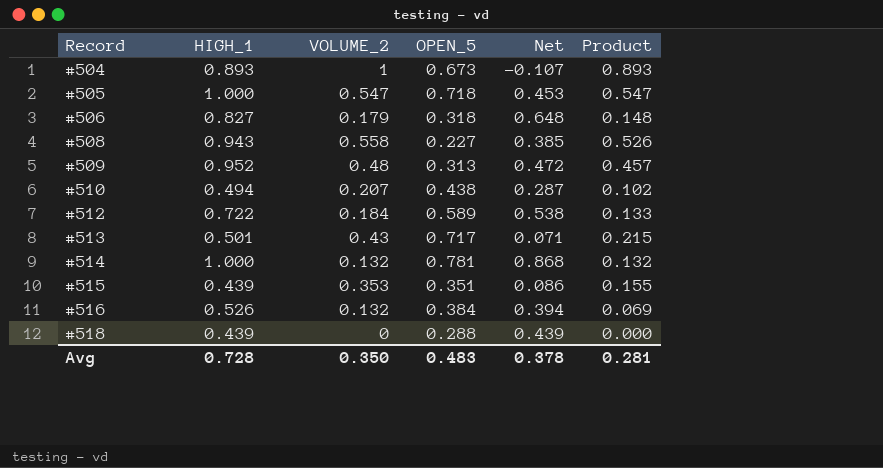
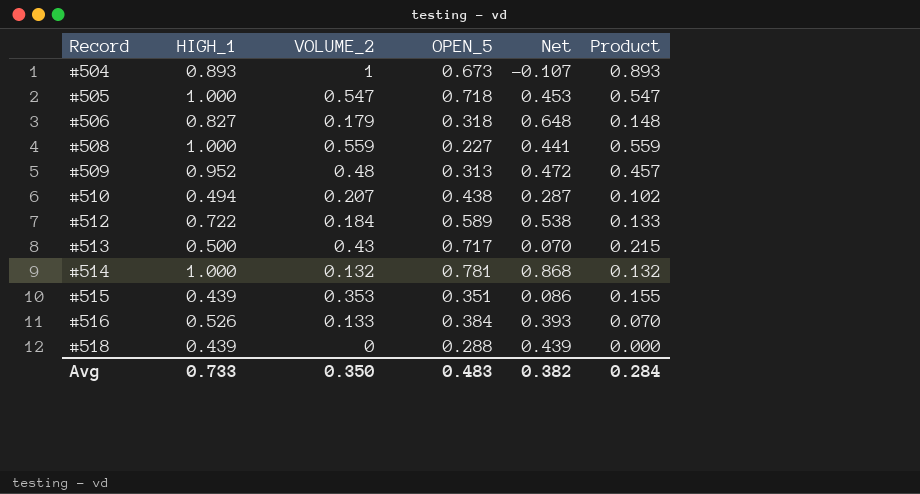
#508 | HIGH_1: 0.943 -> 1.000
#508 | VOLUME_2: 0.558 -> 0.559
#508 | Net: 0.385 -> 0.441
#508 | Product: 0.526 -> 0.559
#513 | HIGH_1: 0.501 -> 0.500
#513 | Net: 0.071 -> 0.070
#516 | VOLUME_2: 0.132 -> 0.133
#516 | Net: 0.394 -> 0.393
#516 | Product: 0.069 -> 0.070
Avg | HIGH_1: 0.728 -> 0.733
Avg | Net: 0.378 -> 0.382
Avg | Product: 0.281 -> 0.284

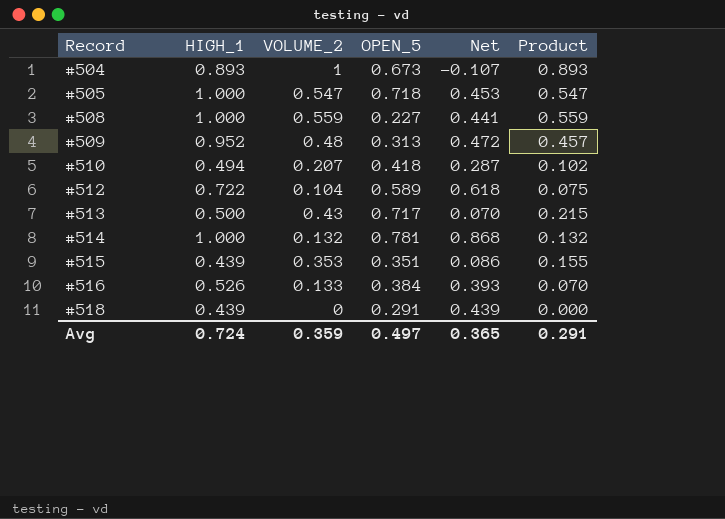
row #506: 0.827 | 0.179 | 0.318 | 0.648 | 0.148 -> none
#510 | OPEN_5: 0.438 -> 0.418
#512 | VOLUME_2: 0.184 -> 0.104
#512 | Net: 0.538 -> 0.618
#512 | Product: 0.133 -> 0.075
#518 | OPEN_5: 0.288 -> 0.291
Avg | HIGH_1: 0.733 -> 0.724
Avg | VOLUME_2: 0.350 -> 0.359
Avg | OPEN_5: 0.483 -> 0.497
Avg | Net: 0.382 -> 0.365
Avg | Product: 0.284 -> 0.291

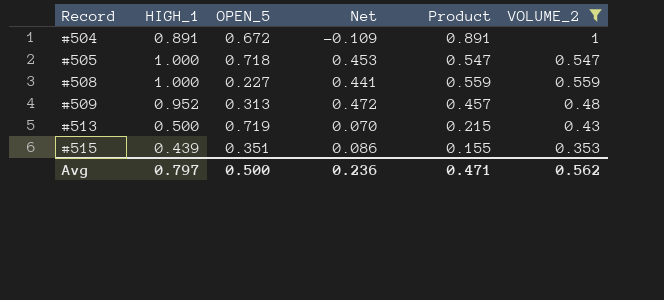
filter: none -> VOLUME_2 >= 0.353
column VOLUME_2 | position: 3 -> 6
#504 | HIGH_1: 0.893 -> 0.891
#504 | OPEN_5: 0.673 -> 0.672
#504 | Net: -0.107 -> -0.109
#504 | Product: 0.893 -> 0.891
#513 | OPEN_5: 0.717 -> 0.719
Avg | HIGH_1: 0.724 -> 0.797
Avg | OPEN_5: 0.497 -> 0.500
Avg | Net: 0.365 -> 0.236
Avg | Product: 0.291 -> 0.471
Avg | VOLUME_2: 0.359 -> 0.562

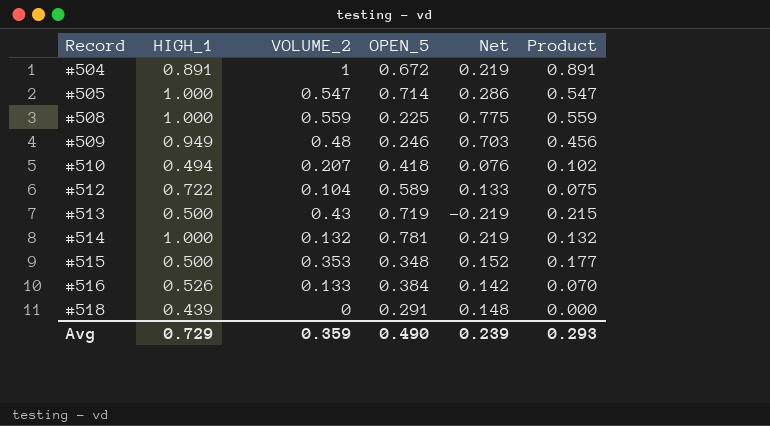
filter: VOLUME_2 >= 0.353 -> none
column VOLUME_2 | position: 6 -> 3
column Net | formula: [HIGH_1] - [VOLUME_2] -> [HIGH_1] - [OPEN_5]
#505 | OPEN_5: 0.718 -> 0.714
#508 | OPEN_5: 0.227 -> 0.225
#509 | HIGH_1: 0.952 -> 0.949
#509 | OPEN_5: 0.313 -> 0.246
#509 | Product: 0.457 -> 0.456
#515 | HIGH_1: 0.439 -> 0.500
#515 | OPEN_5: 0.351 -> 0.348
#515 | Product: 0.155 -> 0.177
Avg | HIGH_1: 0.797 -> 0.729
Avg | VOLUME_2: 0.562 -> 0.359
Avg | OPEN_5: 0.500 -> 0.490
Avg | Net: 0.236 -> 0.239
Avg | Product: 0.471 -> 0.293

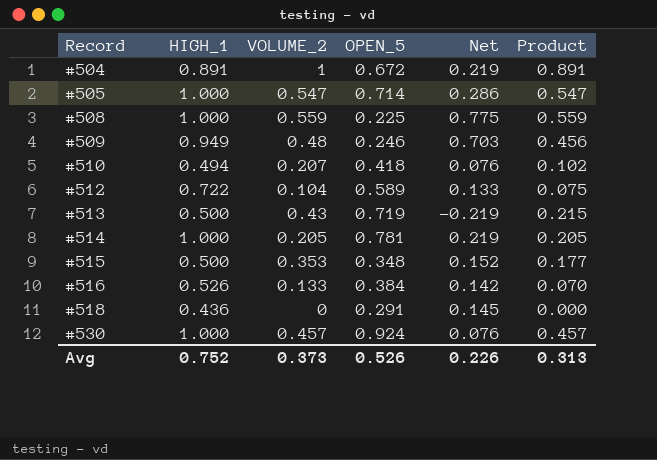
#514 | VOLUME_2: 0.132 -> 0.205
#514 | Product: 0.132 -> 0.205
#518 | HIGH_1: 0.439 -> 0.436
#518 | Net: 0.148 -> 0.145
row #530: none -> 1.000 | 0.457 | 0.924 | 0.076 | 0.457
Avg | HIGH_1: 0.729 -> 0.752
Avg | VOLUME_2: 0.359 -> 0.373
Avg | OPEN_5: 0.490 -> 0.526
Avg | Net: 0.239 -> 0.226
Avg | Product: 0.293 -> 0.313

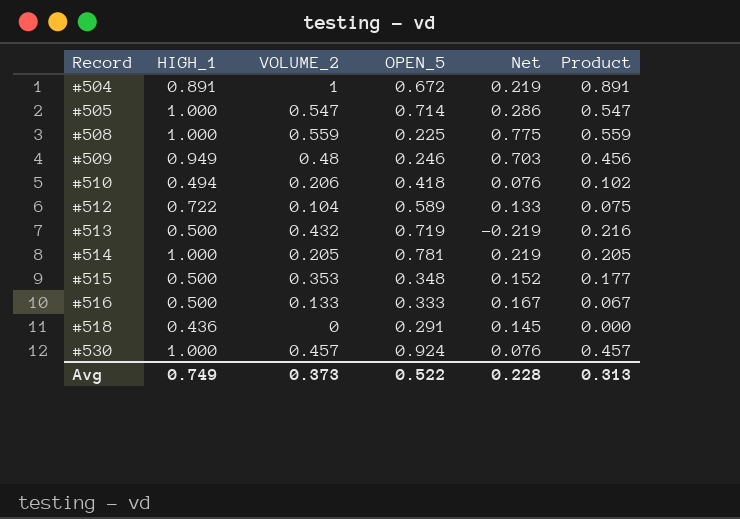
#510 | VOLUME_2: 0.207 -> 0.206
#513 | VOLUME_2: 0.43 -> 0.432
#513 | Product: 0.215 -> 0.216
#516 | HIGH_1: 0.526 -> 0.500
#516 | OPEN_5: 0.384 -> 0.333
#516 | Net: 0.142 -> 0.167
#516 | Product: 0.070 -> 0.067
Avg | HIGH_1: 0.752 -> 0.749
Avg | OPEN_5: 0.526 -> 0.522
Avg | Net: 0.226 -> 0.228

